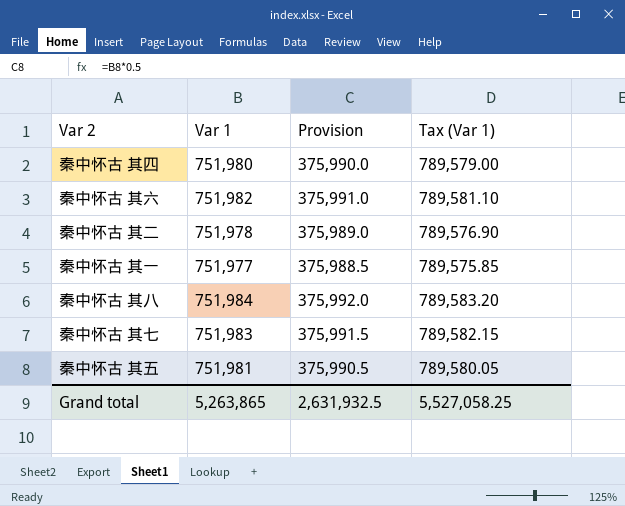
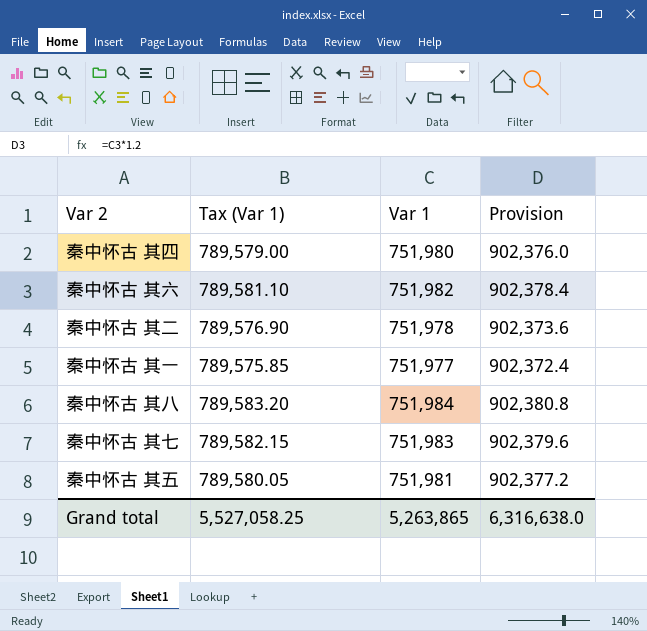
column Tax (Var 1) | position: 4 -> 2
column Provision | formula: [Var 1] * 0.5 -> [Var 1] * 1.2
Grand total | Provision: 2,631,932.5 -> 6,316,638.0

